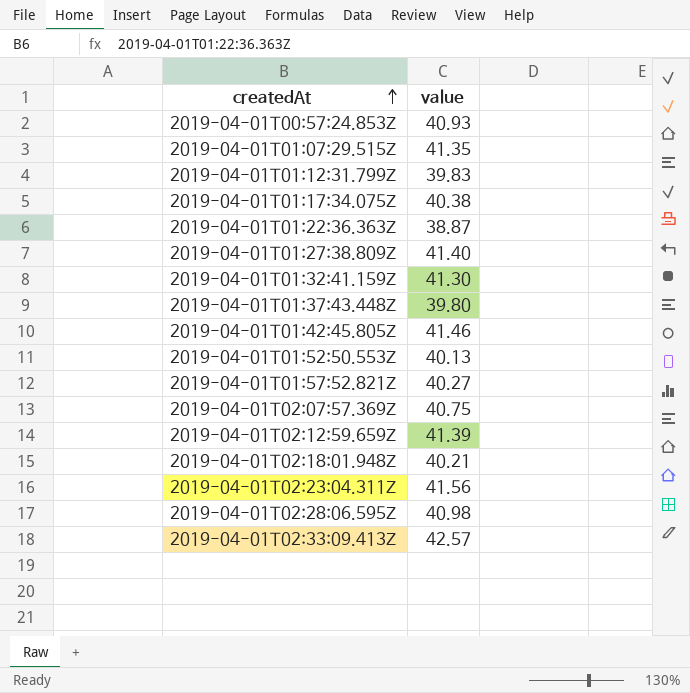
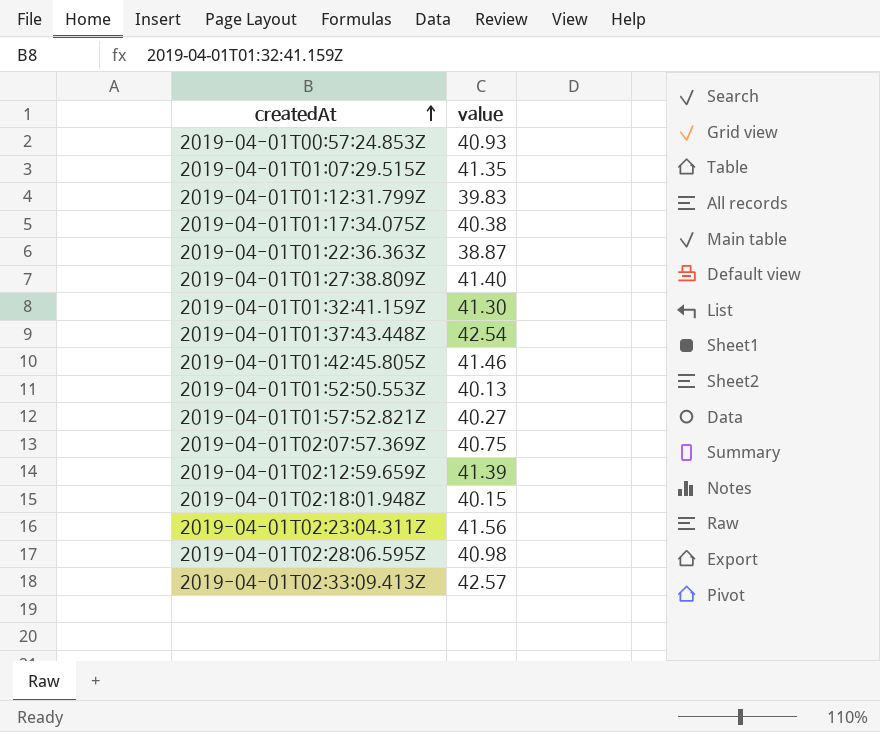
2019-04-01T01:37:43.448Z | value: 39.80 -> 42.54
2019-04-01T02:18:01.948Z | value: 40.21 -> 40.15

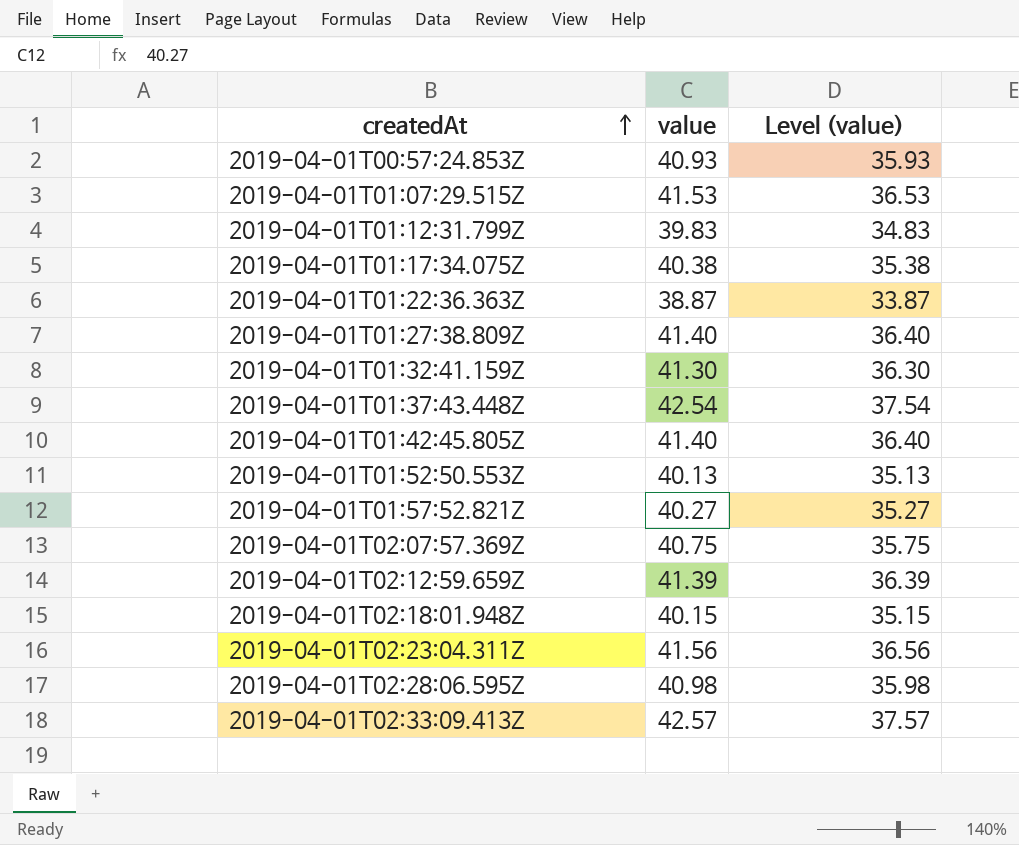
column Level (value) | formula: none -> [value] - 5
2019-04-01T01:07:29.515Z | value: 41.35 -> 41.53
2019-04-01T01:42:45.805Z | value: 41.46 -> 41.40

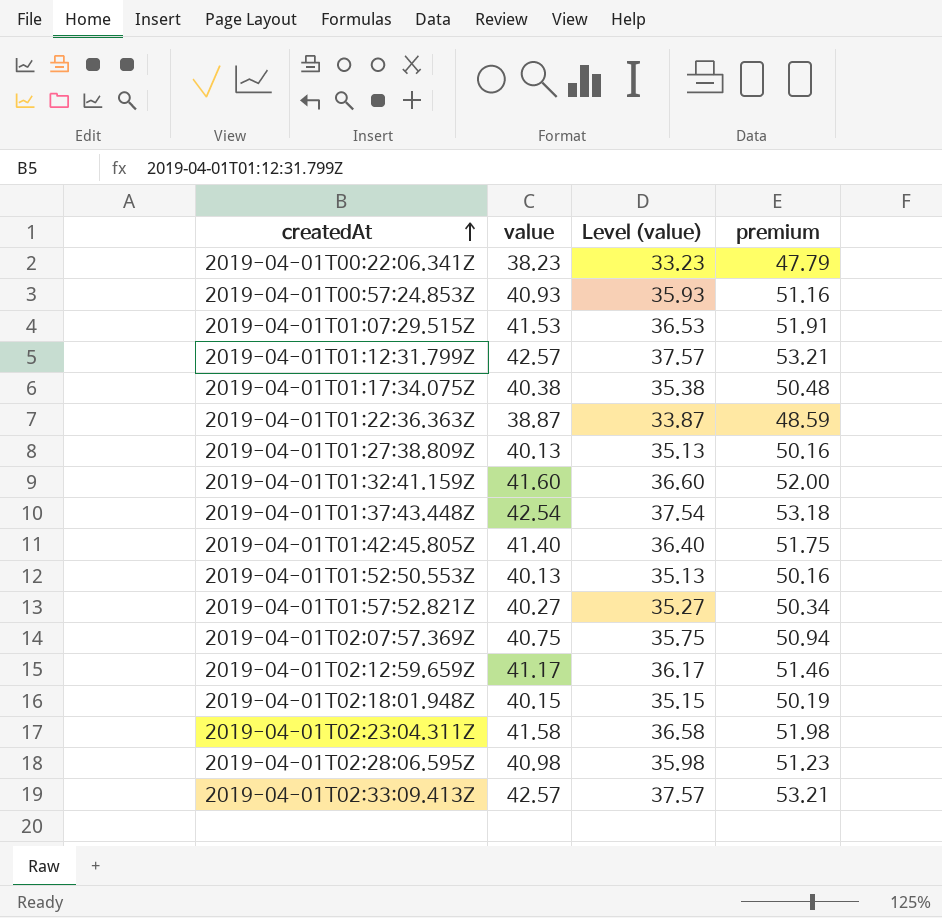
column premium | formula: none -> [value] * 1.25
row 2019-04-01T00:22:06.341Z: none -> 38.23 | 33.23 | 47.79
2019-04-01T01:12:31.799Z | value: 39.83 -> 42.57
2019-04-01T01:12:31.799Z | Level (value): 34.83 -> 37.57
2019-04-01T01:27:38.809Z | value: 41.40 -> 40.13
2019-04-01T01:27:38.809Z | Level (value): 36.40 -> 35.13
2019-04-01T01:32:41.159Z | value: 41.30 -> 41.60
2019-04-01T01:32:41.159Z | Level (value): 36.30 -> 36.60
2019-04-01T02:12:59.659Z | value: 41.39 -> 41.17
2019-04-01T02:12:59.659Z | Level (value): 36.39 -> 36.17
2019-04-01T02:23:04.311Z | value: 41.56 -> 41.58
2019-04-01T02:23:04.311Z | Level (value): 36.56 -> 36.58

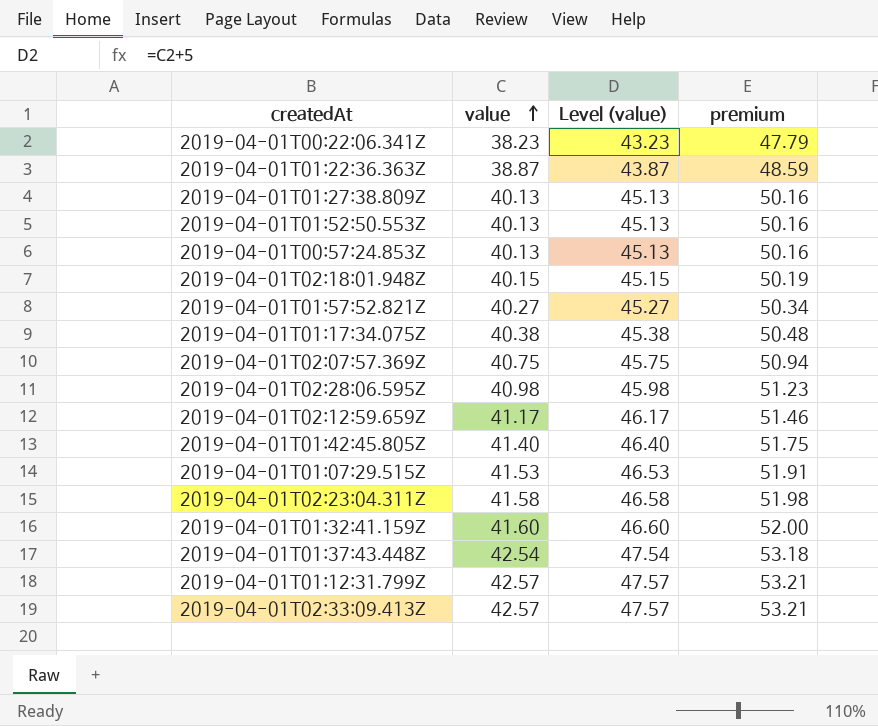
row order: createdAt ascending -> value ascending
column Level (value) | formula: [value] - 5 -> [value] + 5
2019-04-01T00:57:24.853Z | value: 40.93 -> 40.13
2019-04-01T00:57:24.853Z | premium: 51.16 -> 50.16

